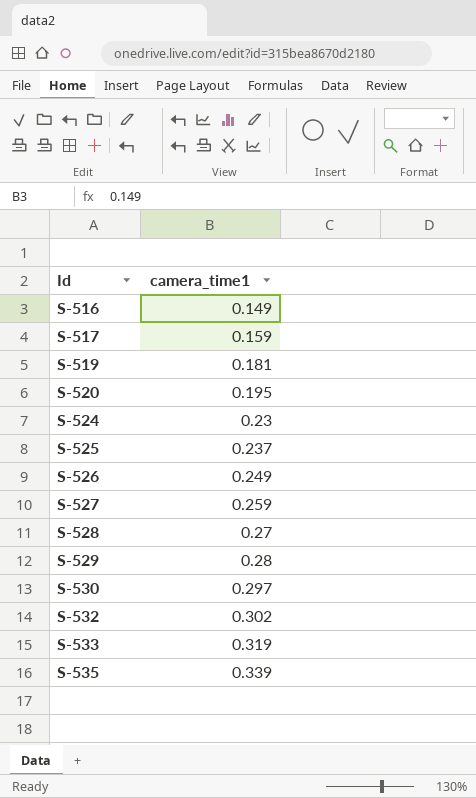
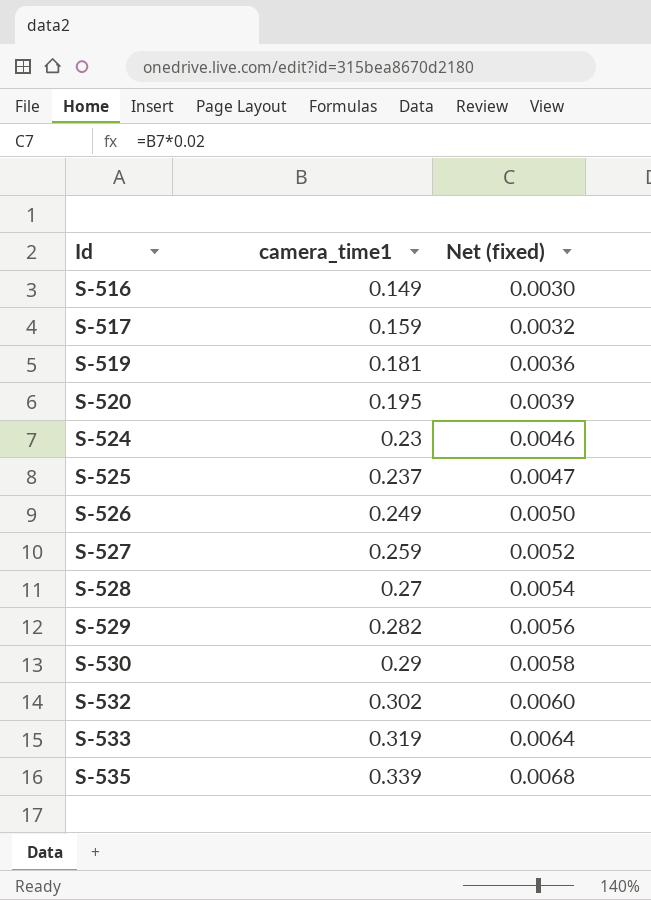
column Net (fixed) | formula: none -> [camera_time1] * 0.02
S-529 | camera_time1: 0.28 -> 0.282
S-530 | camera_time1: 0.297 -> 0.29

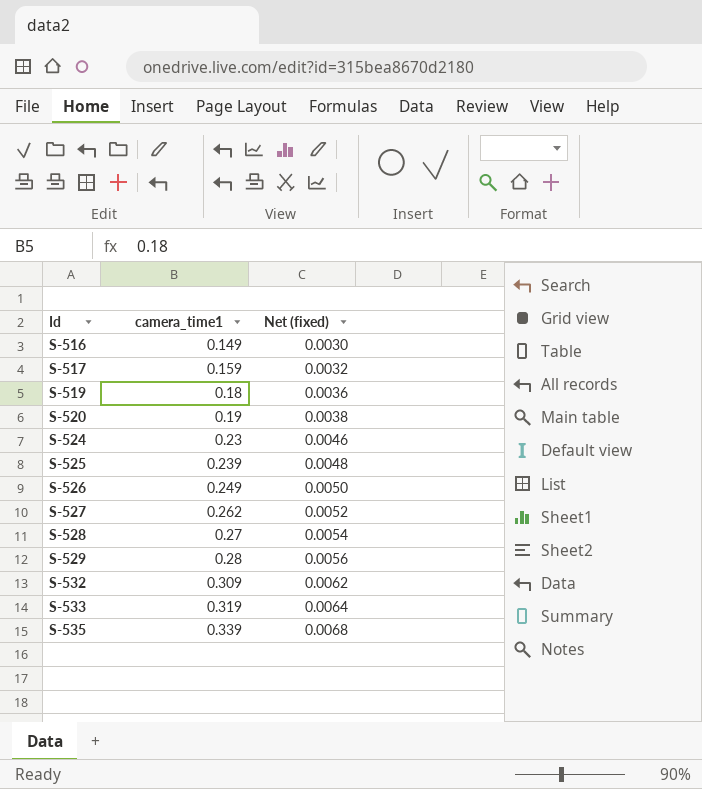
row S-530: 0.29 | 0.0058 -> none
S-519 | camera_time1: 0.181 -> 0.18
S-520 | camera_time1: 0.195 -> 0.19
S-520 | Net (fixed): 0.0039 -> 0.0038
S-525 | camera_time1: 0.237 -> 0.239
S-525 | Net (fixed): 0.0047 -> 0.0048
S-527 | camera_time1: 0.259 -> 0.262
S-529 | camera_time1: 0.282 -> 0.28
S-532 | camera_time1: 0.302 -> 0.309
S-532 | Net (fixed): 0.0060 -> 0.0062

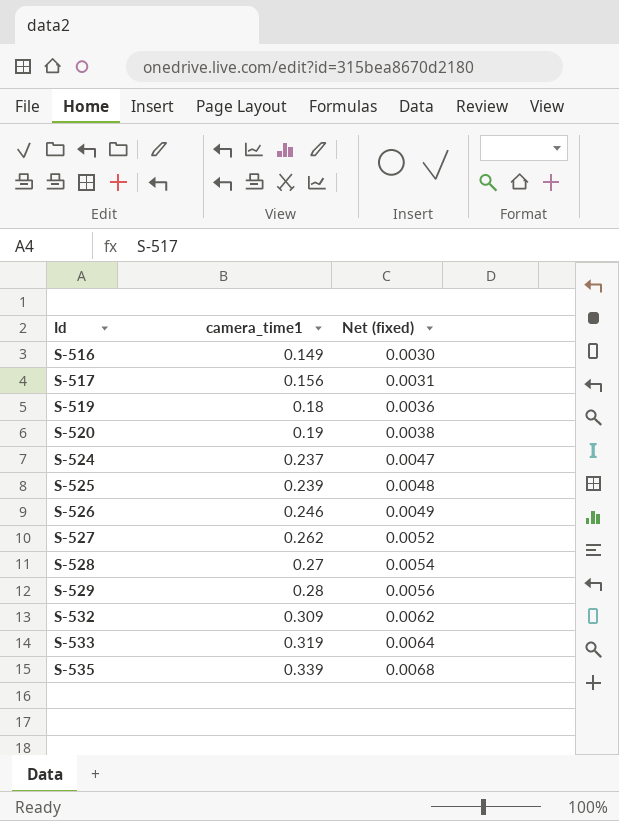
S-517 | camera_time1: 0.159 -> 0.156
S-517 | Net (fixed): 0.0032 -> 0.0031
S-524 | camera_time1: 0.23 -> 0.237
S-524 | Net (fixed): 0.0046 -> 0.0047
S-526 | camera_time1: 0.249 -> 0.246
S-526 | Net (fixed): 0.0050 -> 0.0049

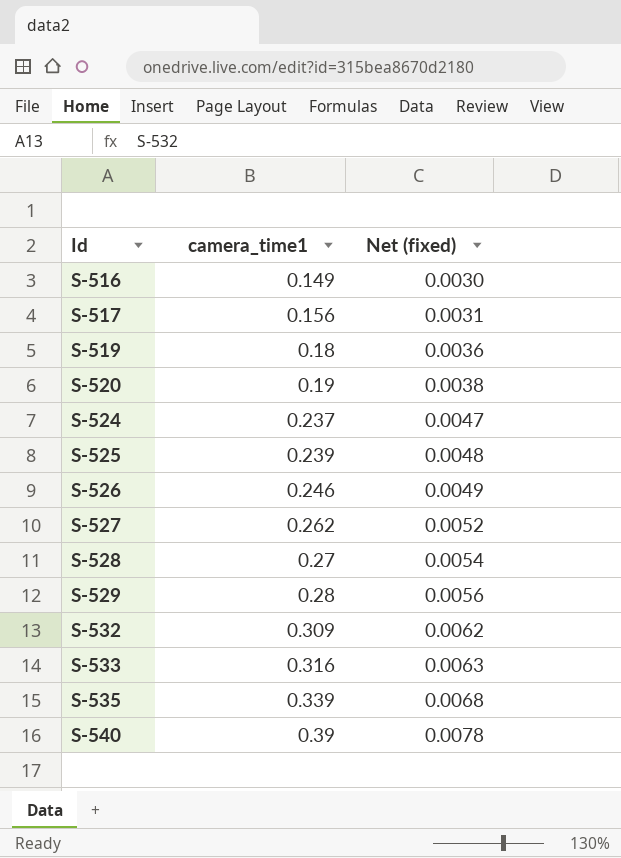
S-533 | camera_time1: 0.319 -> 0.316
S-533 | Net (fixed): 0.0064 -> 0.0063
row S-540: none -> 0.39 | 0.0078

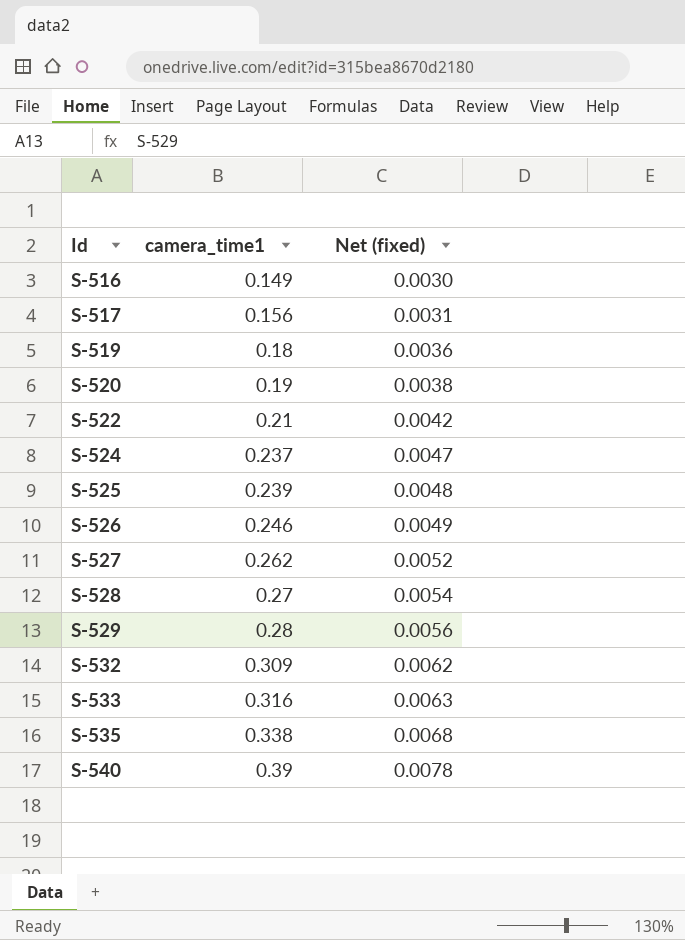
row S-522: none -> 0.21 | 0.0042
S-535 | camera_time1: 0.339 -> 0.338

